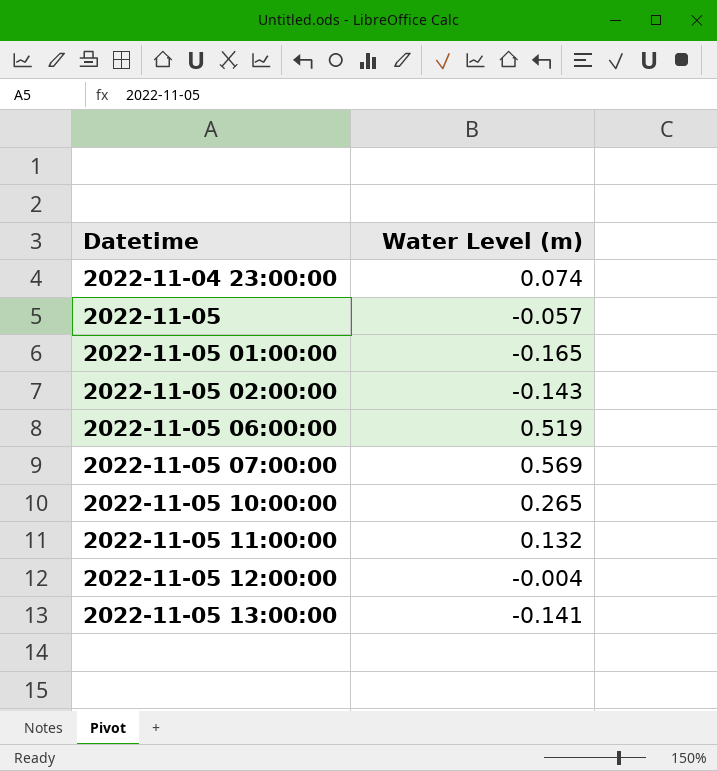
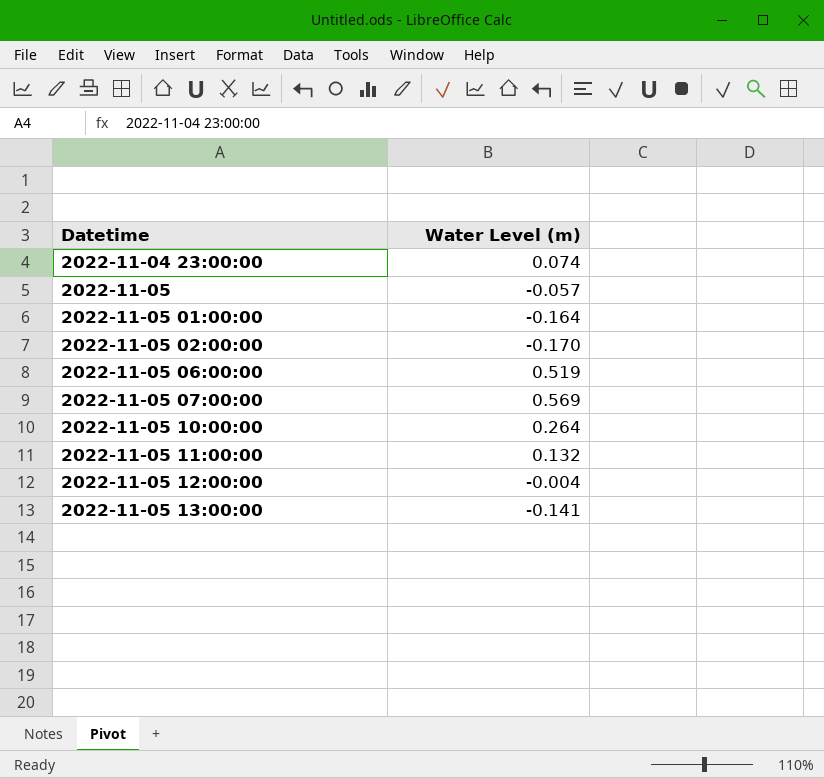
2022-11-05 01:00:00 | Water Level (m): -0.165 -> -0.164
2022-11-05 02:00:00 | Water Level (m): -0.143 -> -0.170
2022-11-05 10:00:00 | Water Level (m): 0.265 -> 0.264

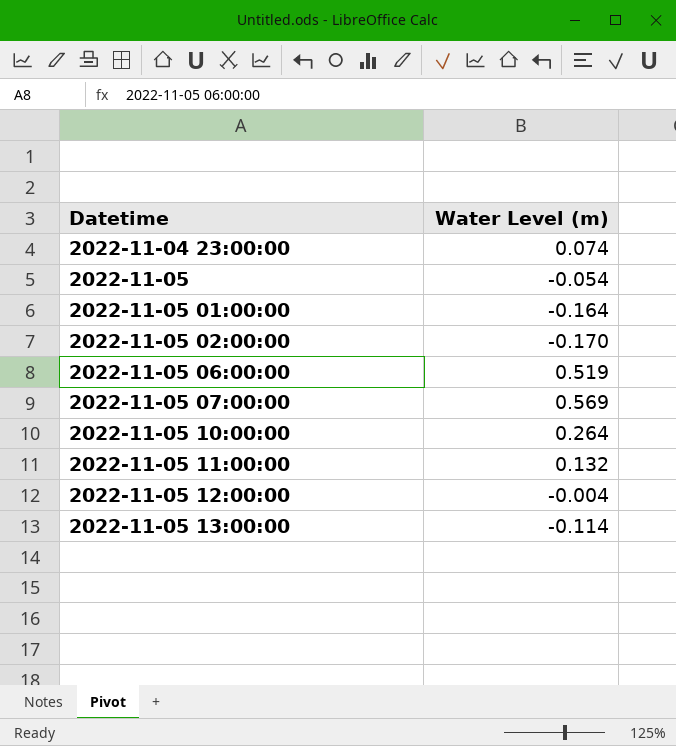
2022-11-05 | Water Level (m): -0.057 -> -0.054
2022-11-05 13:00:00 | Water Level (m): -0.141 -> -0.114

